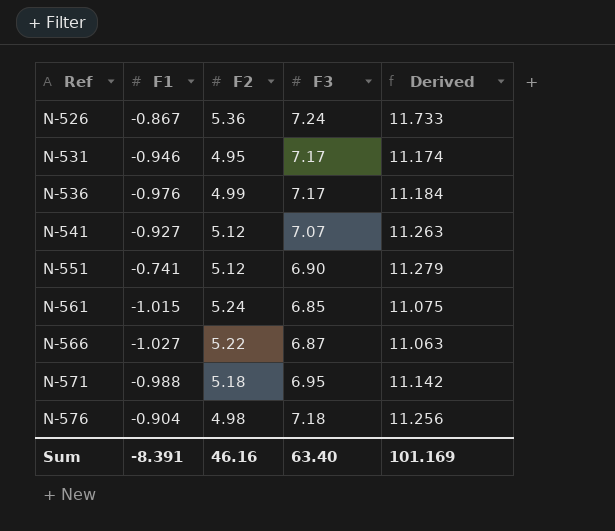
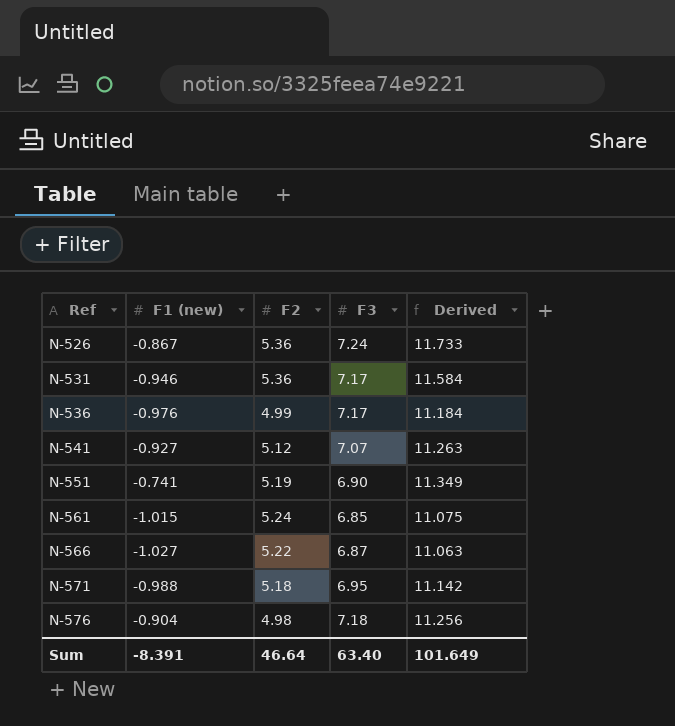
column name: F1 -> F1 (new)
N-531 | F2: 4.95 -> 5.36
N-531 | Derived: 11.174 -> 11.584
N-551 | F2: 5.12 -> 5.19
N-551 | Derived: 11.279 -> 11.349
Sum | F2: 46.16 -> 46.64
Sum | Derived: 101.169 -> 101.649

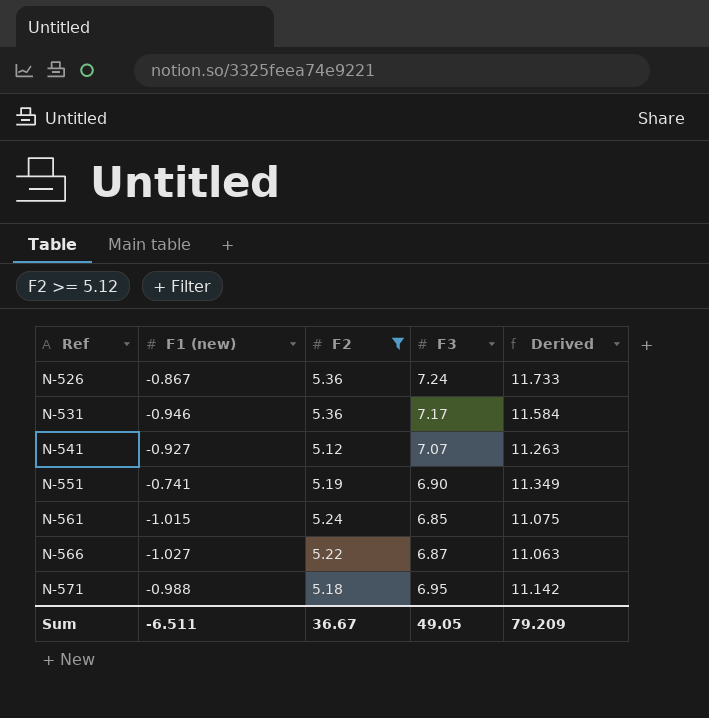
filter: none -> F2 >= 5.12
Sum | F1 (new): -8.391 -> -6.511
Sum | F2: 46.64 -> 36.67
Sum | F3: 63.40 -> 49.05
Sum | Derived: 101.649 -> 79.209

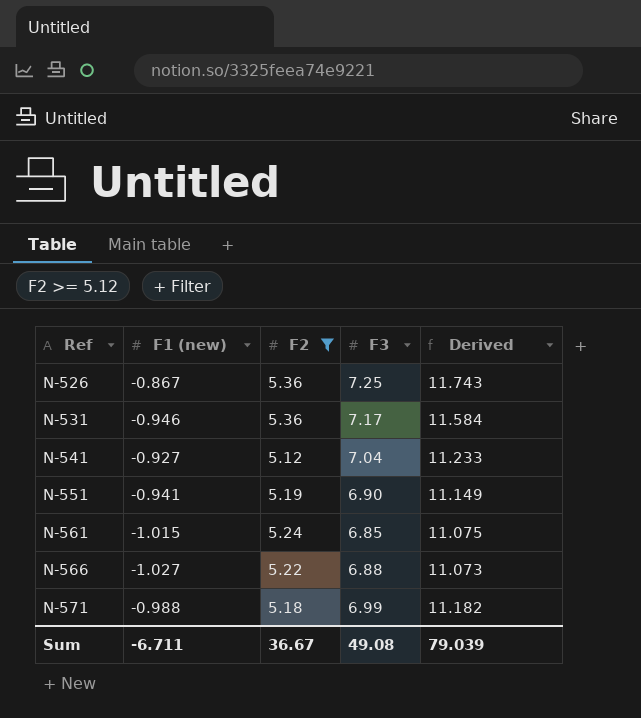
N-526 | F3: 7.24 -> 7.25
N-526 | Derived: 11.733 -> 11.743
N-541 | F3: 7.07 -> 7.04
N-541 | Derived: 11.263 -> 11.233
N-551 | F1 (new): -0.741 -> -0.941
N-551 | Derived: 11.349 -> 11.149
N-566 | F3: 6.87 -> 6.88
N-566 | Derived: 11.063 -> 11.073
N-571 | F3: 6.95 -> 6.99
N-571 | Derived: 11.142 -> 11.182
Sum | F1 (new): -6.511 -> -6.711
Sum | F3: 49.05 -> 49.08
Sum | Derived: 79.209 -> 79.039

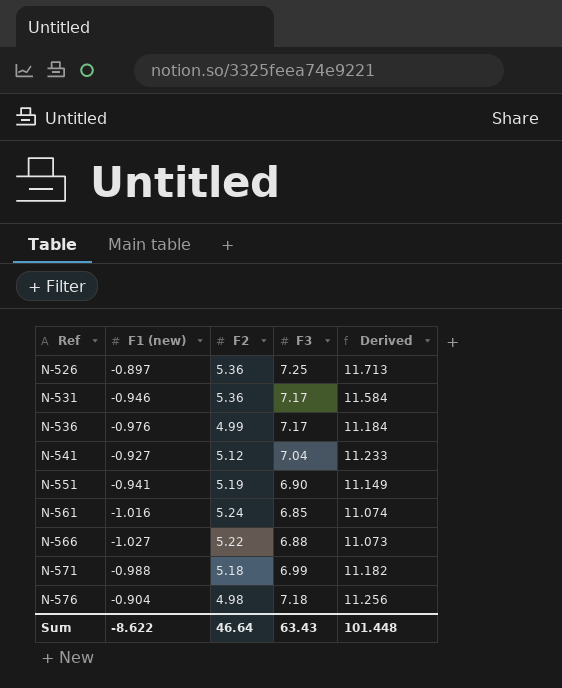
filter: F2 >= 5.12 -> none
N-526 | F1 (new): -0.867 -> -0.897
N-526 | Derived: 11.743 -> 11.713
N-561 | F1 (new): -1.015 -> -1.016
N-561 | Derived: 11.075 -> 11.074
Sum | F1 (new): -6.711 -> -8.622
Sum | F2: 36.67 -> 46.64
Sum | F3: 49.08 -> 63.43
Sum | Derived: 79.039 -> 101.448

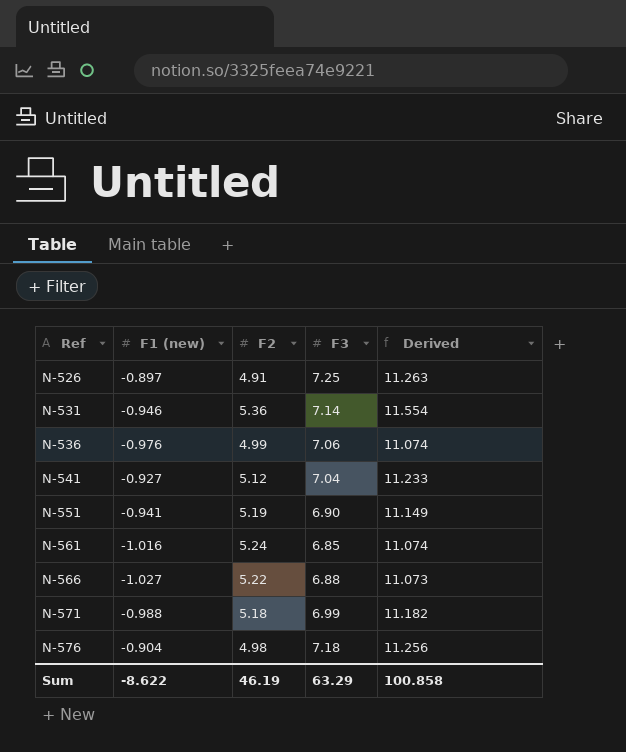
N-526 | F2: 5.36 -> 4.91
N-526 | Derived: 11.713 -> 11.263
N-531 | F3: 7.17 -> 7.14
N-531 | Derived: 11.584 -> 11.554
N-536 | F3: 7.17 -> 7.06
N-536 | Derived: 11.184 -> 11.074
Sum | F2: 46.64 -> 46.19
Sum | F3: 63.43 -> 63.29
Sum | Derived: 101.448 -> 100.858

